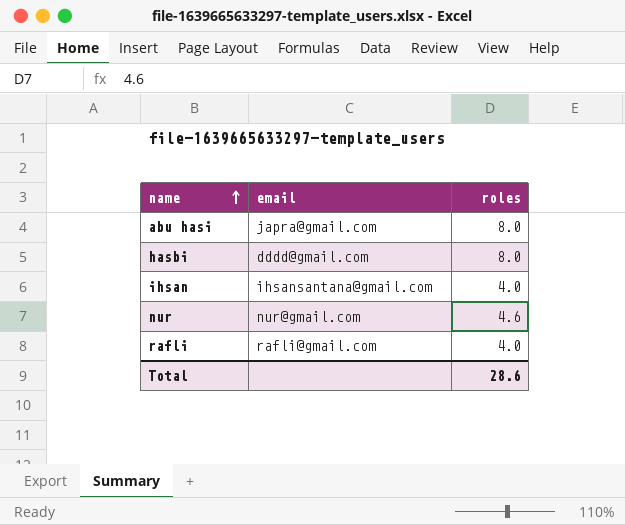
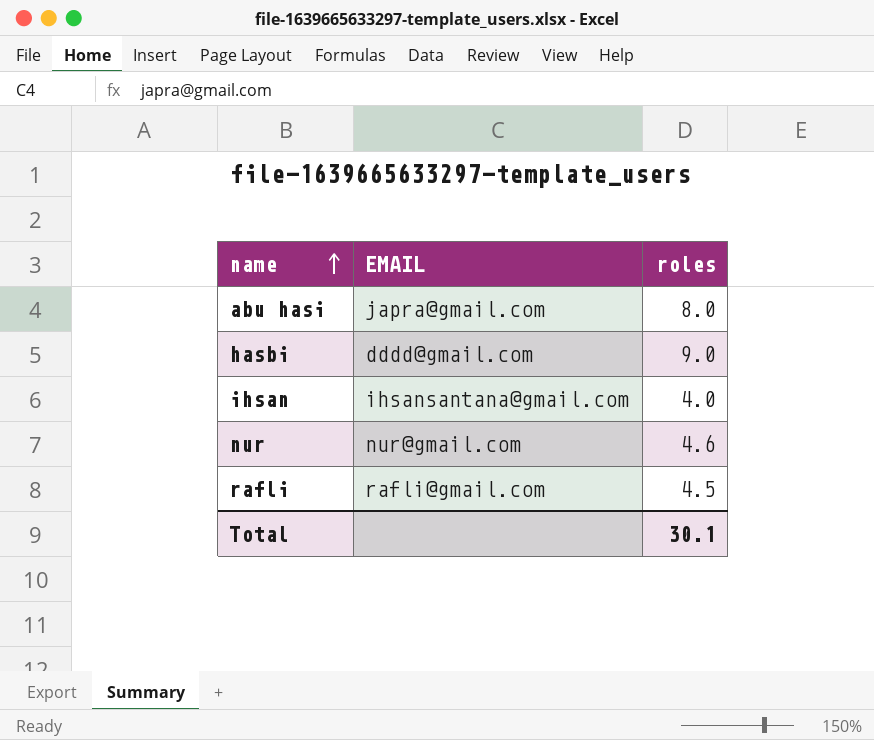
column name: email -> EMAIL
hasbi | roles: 8.0 -> 9.0
rafli | roles: 4.0 -> 4.5
Total | roles: 28.6 -> 30.1

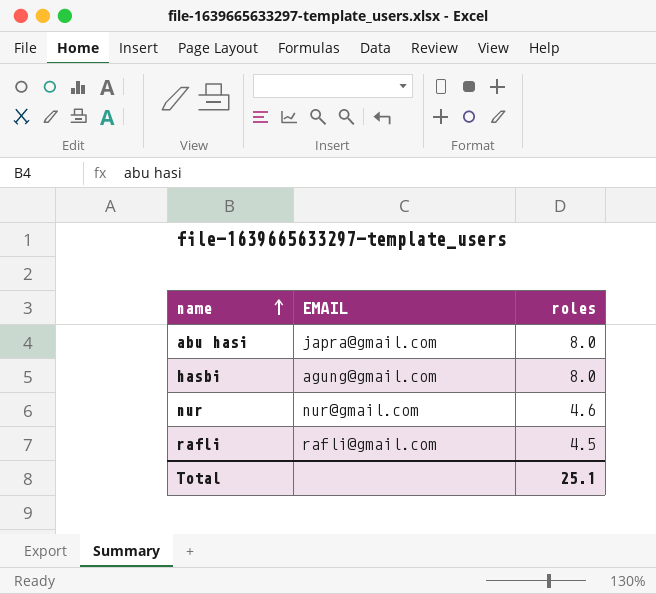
row ihsan: ihsansantana@gmail.com | 4.0 -> none
hasbi | EMAIL: dddd@gmail.com -> agung@gmail.com
hasbi | roles: 9.0 -> 8.0
Total | roles: 30.1 -> 25.1

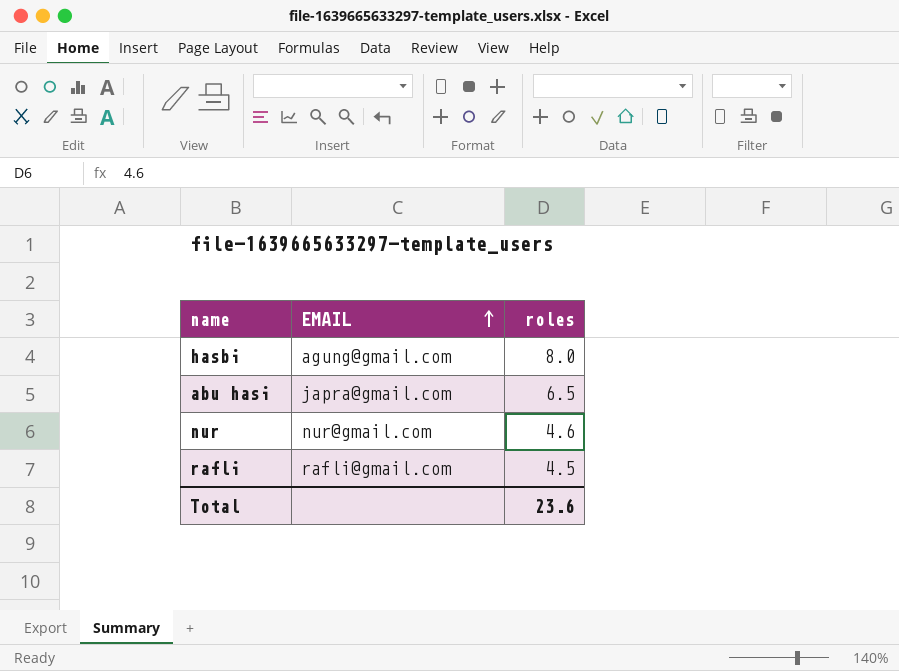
row order: name ascending -> EMAIL ascending
abu hasi | roles: 8.0 -> 6.5
Total | roles: 25.1 -> 23.6

